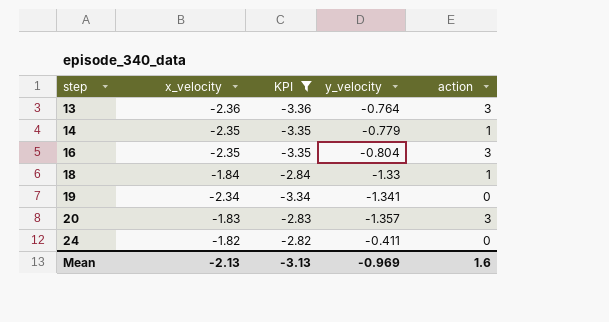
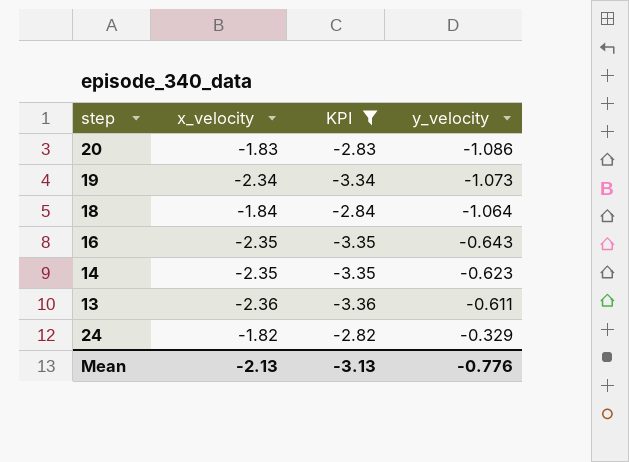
row order: step ascending -> y_velocity ascending
column action | position: 5 -> none
20 | y_velocity: -1.357 -> -1.086
19 | y_velocity: -1.341 -> -1.073
18 | y_velocity: -1.33 -> -1.064
16 | y_velocity: -0.804 -> -0.643
14 | y_velocity: -0.779 -> -0.623
13 | y_velocity: -0.764 -> -0.611
24 | y_velocity: -0.411 -> -0.329
Mean | y_velocity: -0.969 -> -0.776

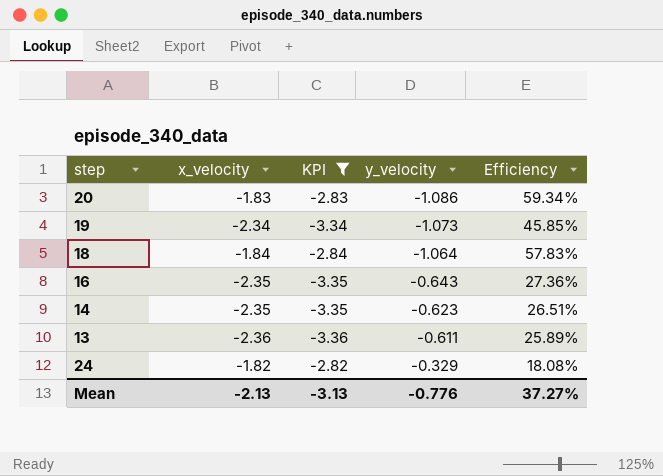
column Efficiency | formula: none -> [y_velocity] / [x_velocity]

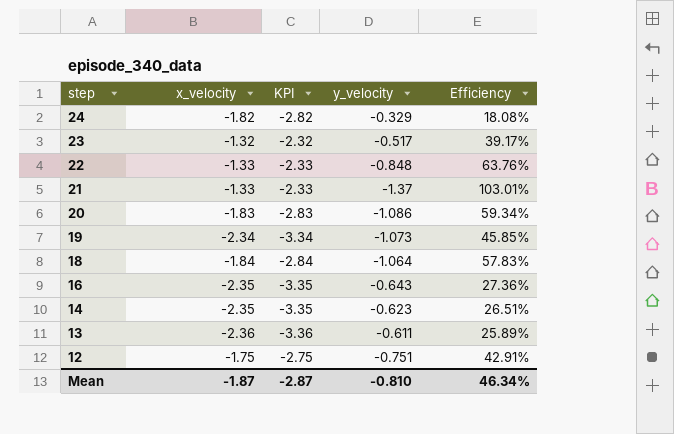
filter: KPI <= -2.82 -> none
row order: y_velocity ascending -> step descending
Mean | x_velocity: -2.13 -> -1.87
Mean | KPI: -3.13 -> -2.87
Mean | y_velocity: -0.776 -> -0.810
Mean | Efficiency: 37.27% -> 46.34%

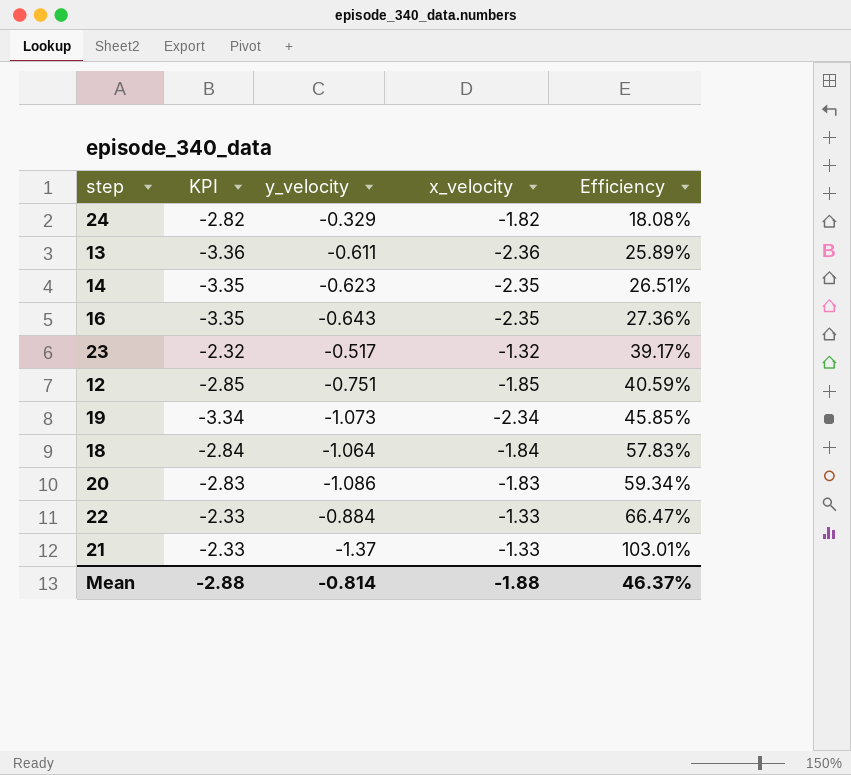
row order: step descending -> Efficiency ascending
column x_velocity | position: 2 -> 4
12 | KPI: -2.75 -> -2.85
12 | x_velocity: -1.75 -> -1.85
12 | Efficiency: 42.91% -> 40.59%
22 | y_velocity: -0.848 -> -0.884
22 | Efficiency: 63.76% -> 66.47%
Mean | KPI: -2.87 -> -2.88
Mean | y_velocity: -0.810 -> -0.814
Mean | x_velocity: -1.87 -> -1.88
Mean | Efficiency: 46.34% -> 46.37%

